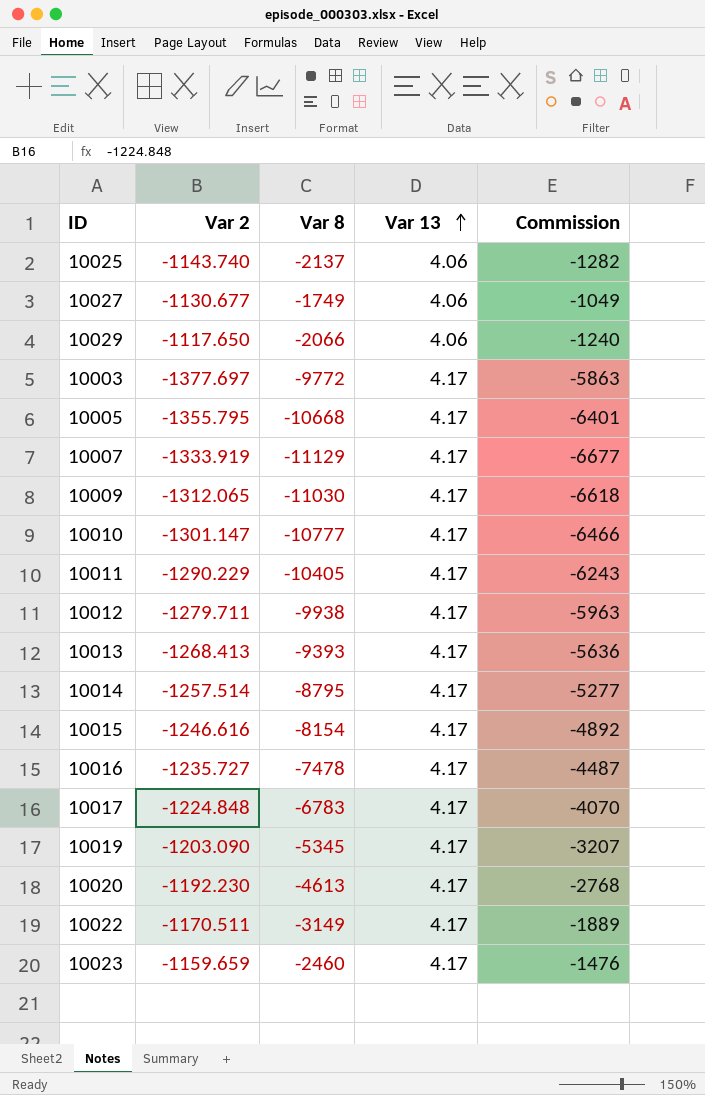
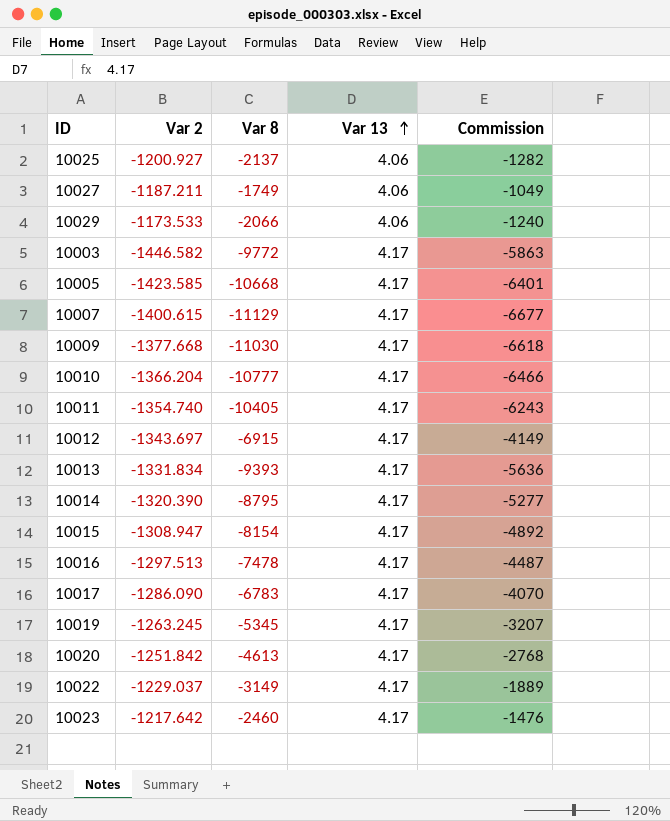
10025 | Var 2: -1143.740 -> -1200.927
10027 | Var 2: -1130.677 -> -1187.211
10029 | Var 2: -1117.650 -> -1173.533
10003 | Var 2: -1377.697 -> -1446.582
10005 | Var 2: -1355.795 -> -1423.585
10007 | Var 2: -1333.919 -> -1400.615
10009 | Var 2: -1312.065 -> -1377.668
10010 | Var 2: -1301.147 -> -1366.204
10011 | Var 2: -1290.229 -> -1354.740
10012 | Var 2: -1279.711 -> -1343.697
10012 | Var 8: -9938 -> -6915
10012 | Commission: -5963 -> -4149
10013 | Var 2: -1268.413 -> -1331.834
10014 | Var 2: -1257.514 -> -1320.390
10015 | Var 2: -1246.616 -> -1308.947
10016 | Var 2: -1235.727 -> -1297.513
10017 | Var 2: -1224.848 -> -1286.090
10019 | Var 2: -1203.090 -> -1263.245
10020 | Var 2: -1192.230 -> -1251.842
10022 | Var 2: -1170.511 -> -1229.037
10023 | Var 2: -1159.659 -> -1217.642

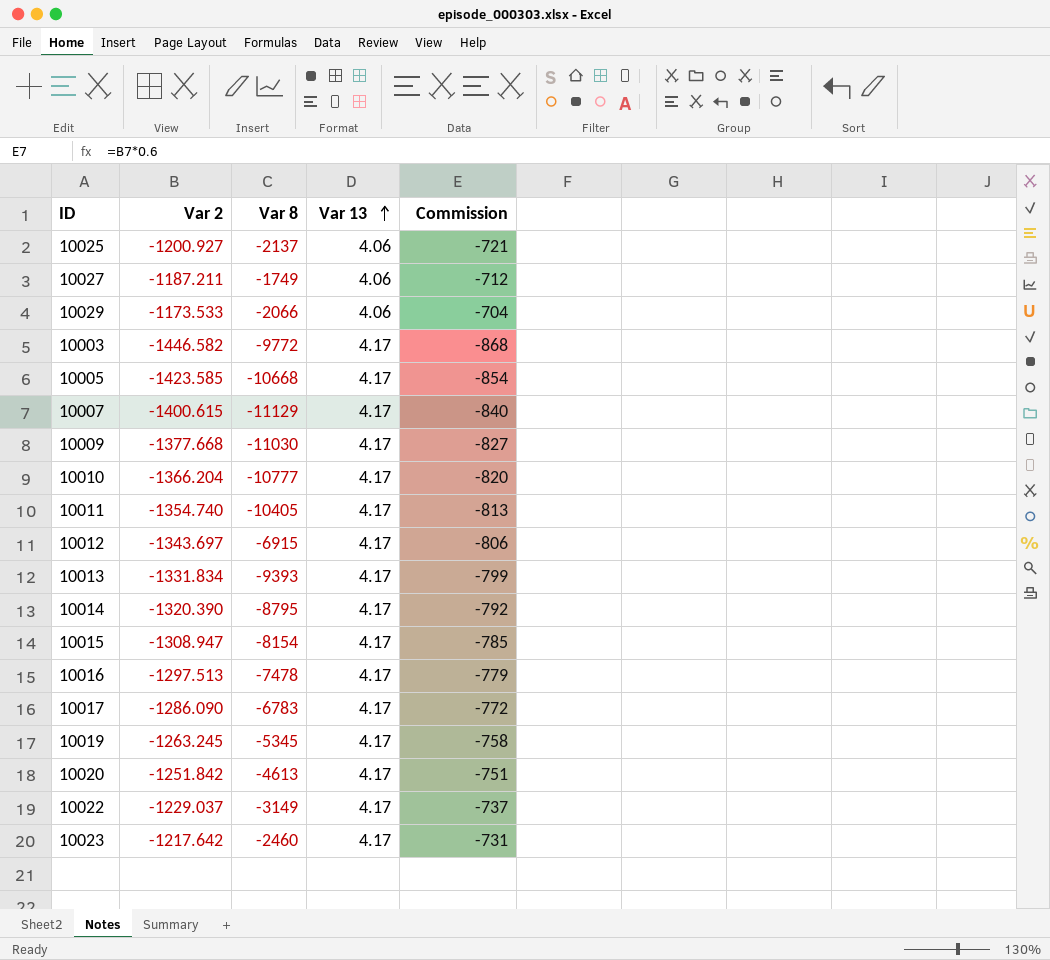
column Commission | formula: [Var 8] * 0.6 -> [Var 2] * 0.6

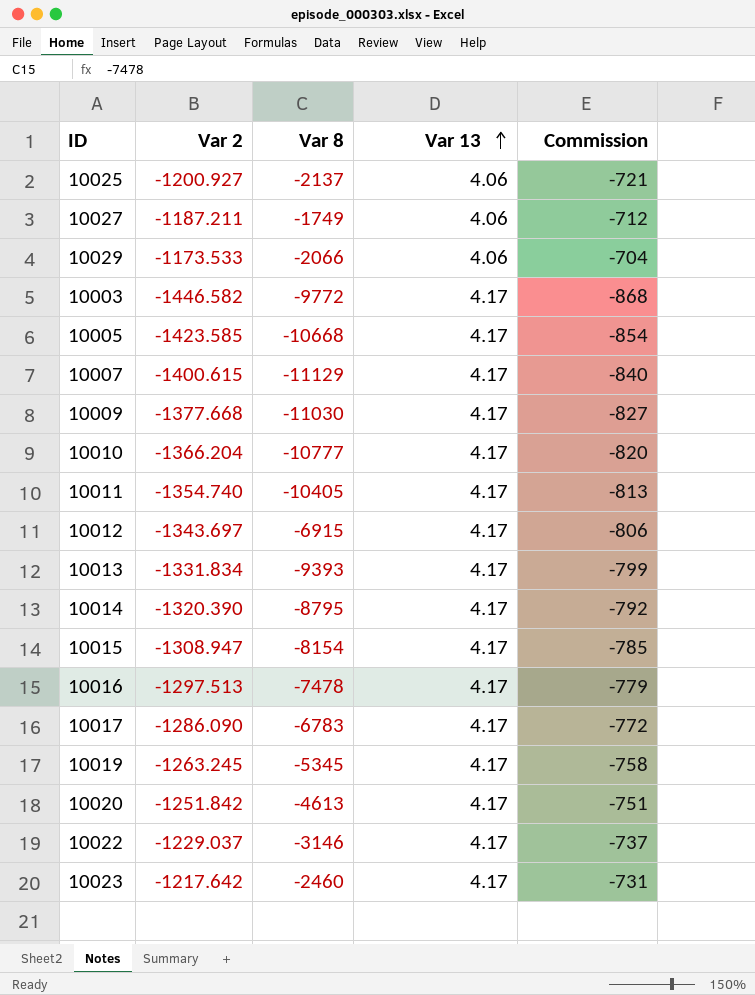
10022 | Var 8: -3149 -> -3146

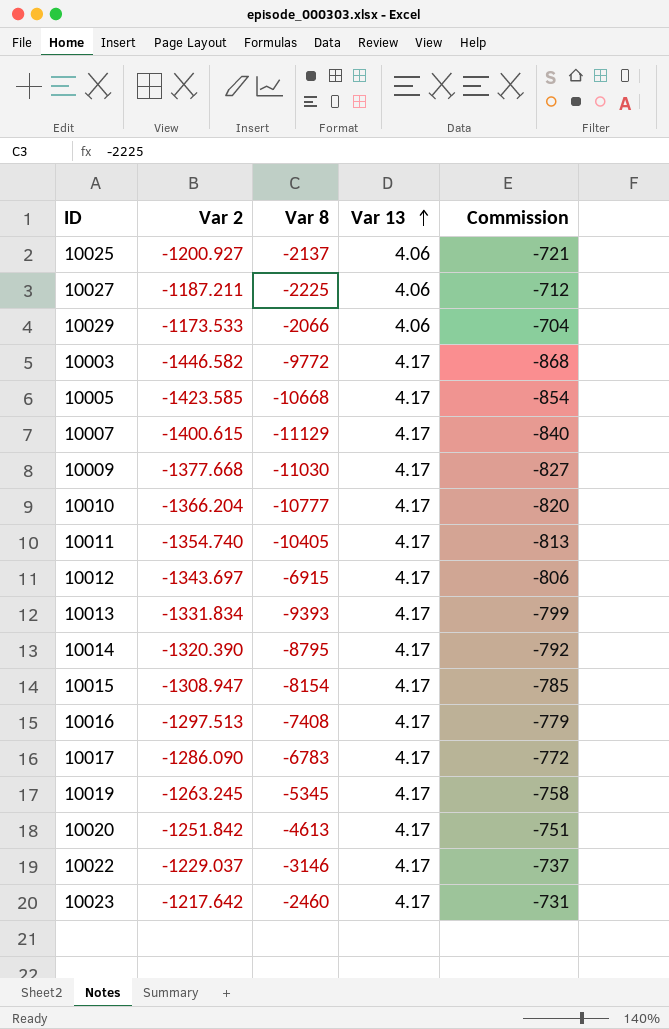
10027 | Var 8: -1749 -> -2225
10016 | Var 8: -7478 -> -7408

